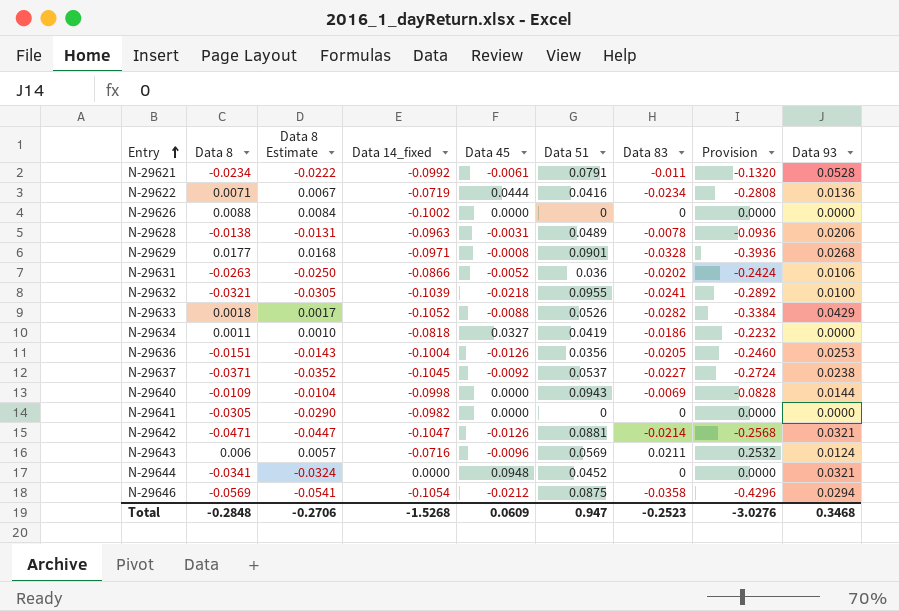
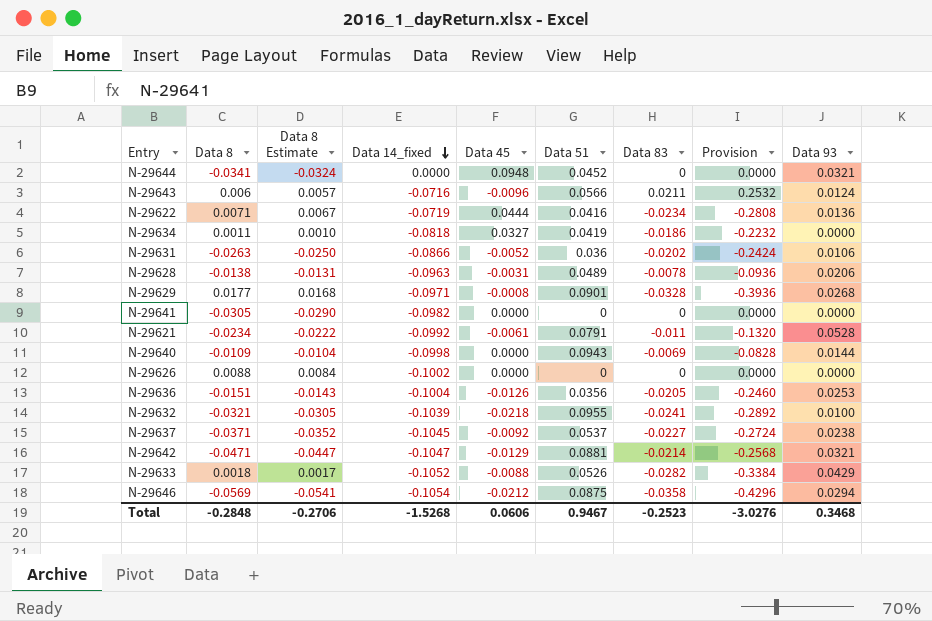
row order: Entry ascending -> Data 14_fixed descending
N-29643 | Data 51: 0.0569 -> 0.0566
N-29642 | Data 45: -0.0126 -> -0.0129
Total | Data 45: 0.0609 -> 0.0606
Total | Data 51: 0.947 -> 0.9467

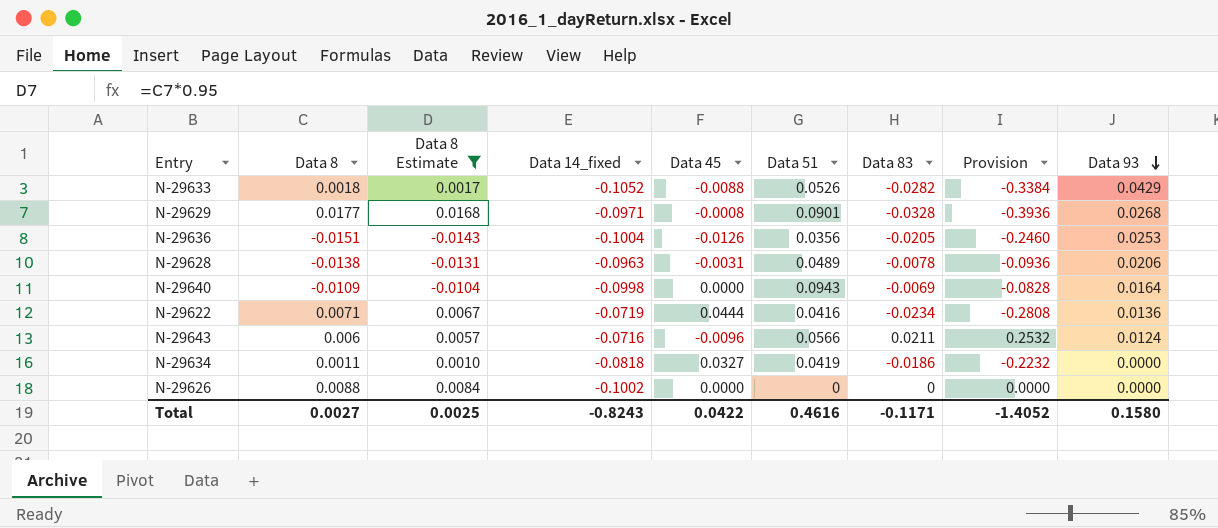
filter: none -> Data 8 Estimate >= -0.0143
row order: Data 14_fixed descending -> Data 93 descending
N-29640 | Data 93: 0.0144 -> 0.0164
Total | Data 8: -0.2848 -> 0.0027
Total | Data 8 Estimate: -0.2706 -> 0.0025
Total | Data 14_fixed: -1.5268 -> -0.8243
Total | Data 45: 0.0606 -> 0.0422
Total | Data 51: 0.9467 -> 0.4616
Total | Data 83: -0.2523 -> -0.1171
Total | Provision: -3.0276 -> -1.4052
Total | Data 93: 0.3468 -> 0.1580

